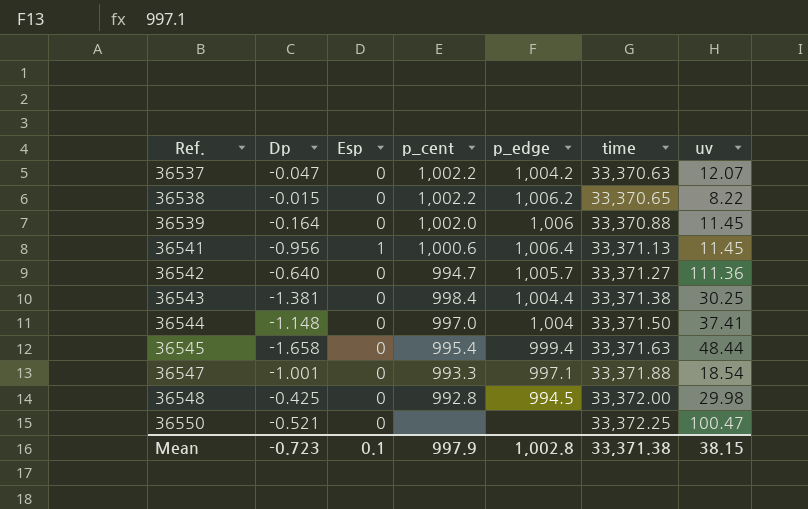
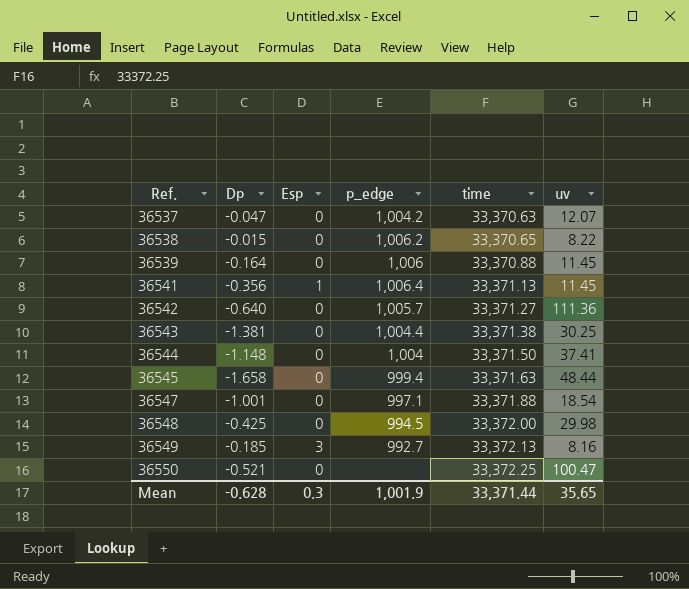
column p_cent | position: 4 -> none
36541 | Dp: -0.956 -> -0.356
row 36549: none -> -0.185 | 3 | 992.7 | 33,372.13 | 8.16
Mean | Dp: -0.723 -> -0.628
Mean | Esp: 0.1 -> 0.3
Mean | p_edge: 1,002.8 -> 1,001.9
Mean | time: 33,371.38 -> 33,371.44
Mean | uv: 38.15 -> 35.65

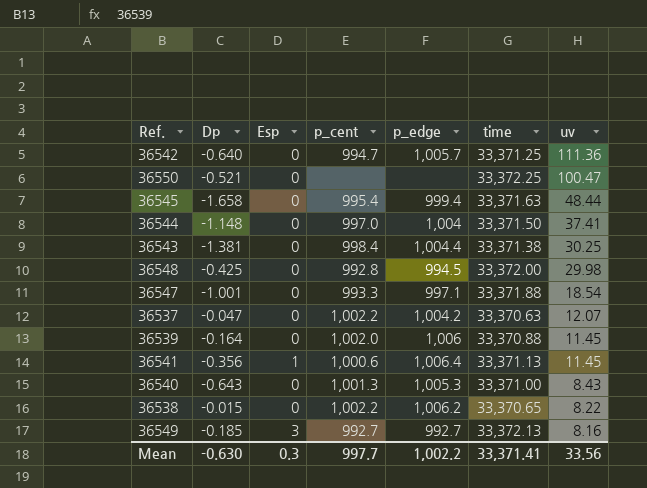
row order: Ref. ascending -> uv descending
column p_cent | position: none -> 4
36542 | time: 33,371.27 -> 33,371.25
row 36540: none -> -0.643 | 0 | 1,001.3 | 1,005.3 | 33,371.00 | 8.43
Mean | Dp: -0.628 -> -0.630
Mean | p_edge: 1,001.9 -> 1,002.2
Mean | time: 33,371.44 -> 33,371.41
Mean | uv: 35.65 -> 33.56

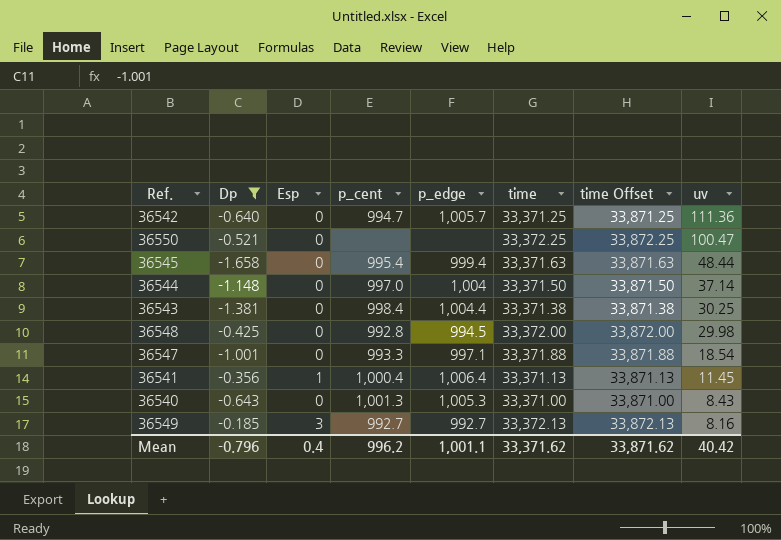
filter: none -> Dp <= -0.185
column time Offset | formula: none -> [time] + 500
36544 | uv: 37.41 -> 37.14
36541 | p_cent: 1,000.6 -> 1,000.4
Mean | Dp: -0.630 -> -0.796
Mean | Esp: 0.3 -> 0.4
Mean | p_cent: 997.7 -> 996.2
Mean | p_edge: 1,002.2 -> 1,001.1
Mean | time: 33,371.41 -> 33,371.62
Mean | uv: 33.56 -> 40.42

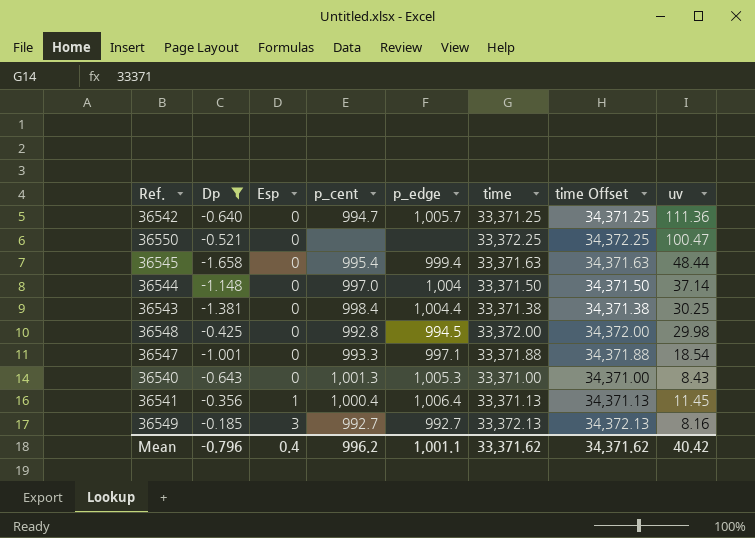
row order: uv descending -> Esp ascending
column time Offset | formula: [time] + 500 -> [time] + 1000
Mean | time Offset: 33,871.62 -> 34,371.62

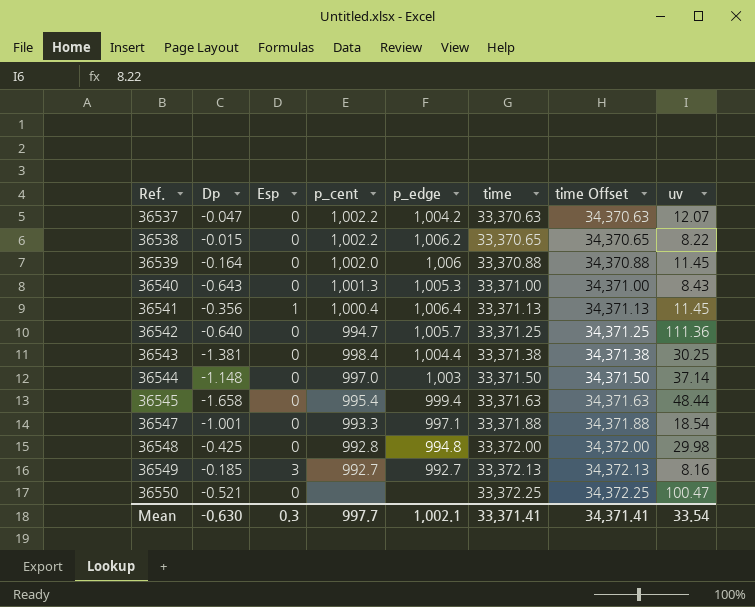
filter: Dp <= -0.185 -> none
row order: Esp ascending -> Ref. ascending
36544 | p_edge: 1,004 -> 1,003
36548 | p_edge: 994.5 -> 994.8
Mean | Dp: -0.796 -> -0.630
Mean | Esp: 0.4 -> 0.3
Mean | p_cent: 996.2 -> 997.7
Mean | p_edge: 1,001.1 -> 1,002.1
Mean | time: 33,371.62 -> 33,371.41
Mean | time Offset: 34,371.62 -> 34,371.41
Mean | uv: 40.42 -> 33.54

